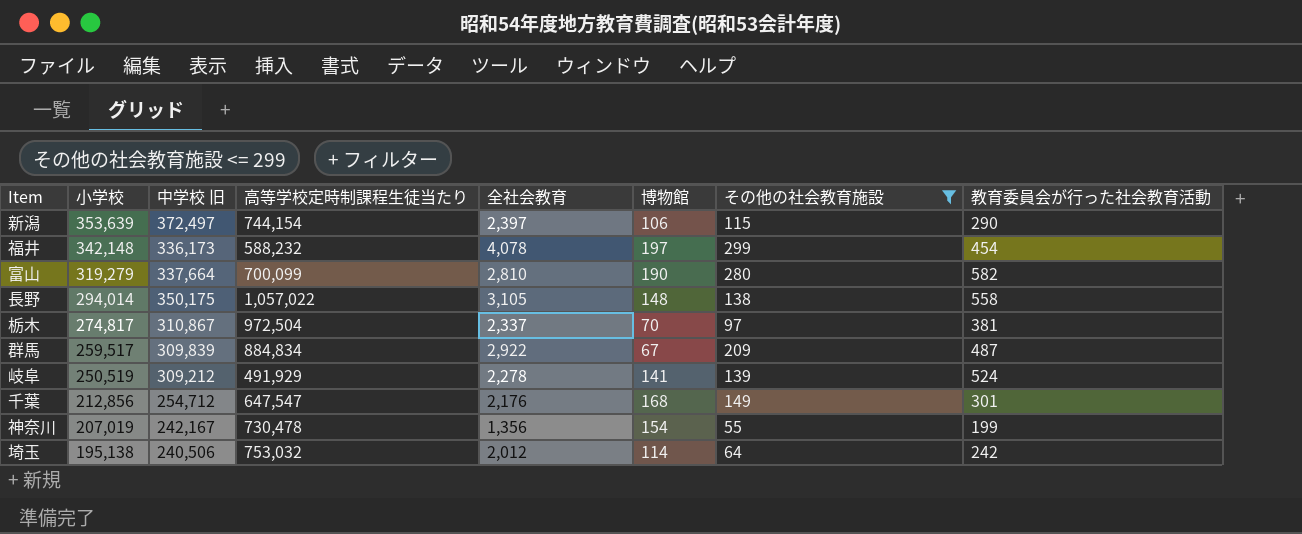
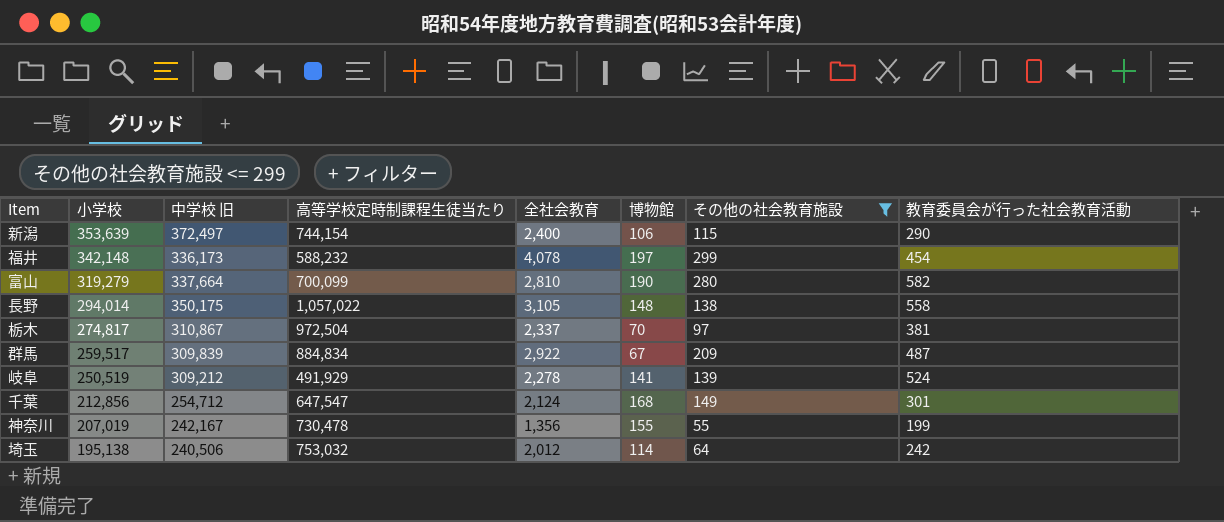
新潟 | 全社会教育: 2,397 -> 2,400
千葉 | 全社会教育: 2,176 -> 2,124
神奈川 | 博物館: 154 -> 155

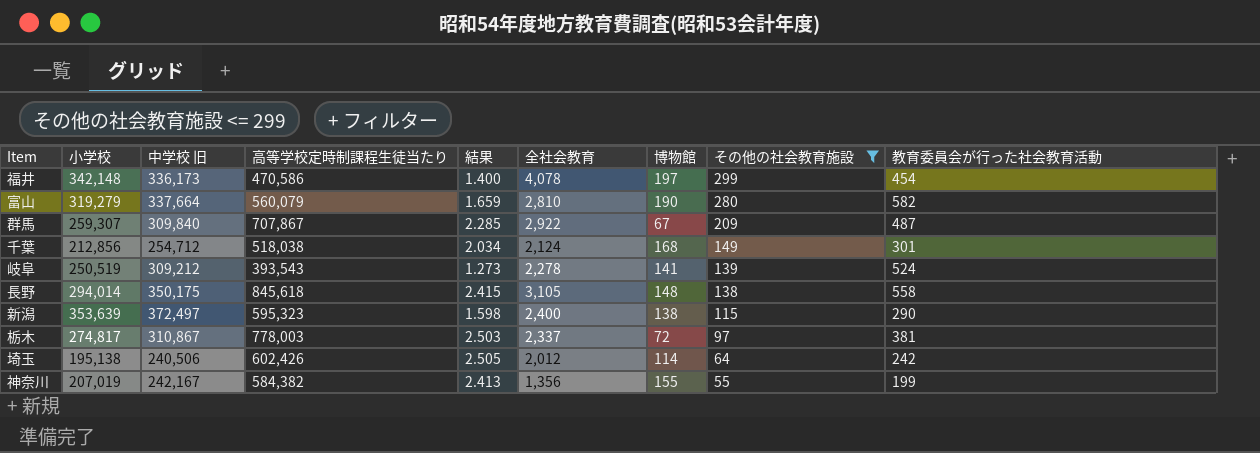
row order: 小学校 descending -> その他の社会教育施設 descending
column 結果 | formula: none -> [高等学校定時制課程生徒当たり] / [中学校 旧]
福井 | 高等学校定時制課程生徒当たり: 588,232 -> 470,586
富山 | 高等学校定時制課程生徒当たり: 700,099 -> 560,079
群馬 | 小学校: 259,517 -> 259,307
群馬 | 中学校 旧: 309,839 -> 309,840
群馬 | 高等学校定時制課程生徒当たり: 884,834 -> 707,867
千葉 | 高等学校定時制課程生徒当たり: 647,547 -> 518,038
岐阜 | 高等学校定時制課程生徒当たり: 491,929 -> 393,543
長野 | 高等学校定時制課程生徒当たり: 1,057,022 -> 845,618
新潟 | 高等学校定時制課程生徒当たり: 744,154 -> 595,323
新潟 | 博物館: 106 -> 138
栃木 | 高等学校定時制課程生徒当たり: 972,504 -> 778,003
栃木 | 博物館: 70 -> 72
埼玉 | 高等学校定時制課程生徒当たり: 753,032 -> 602,426
神奈川 | 高等学校定時制課程生徒当たり: 730,478 -> 584,382

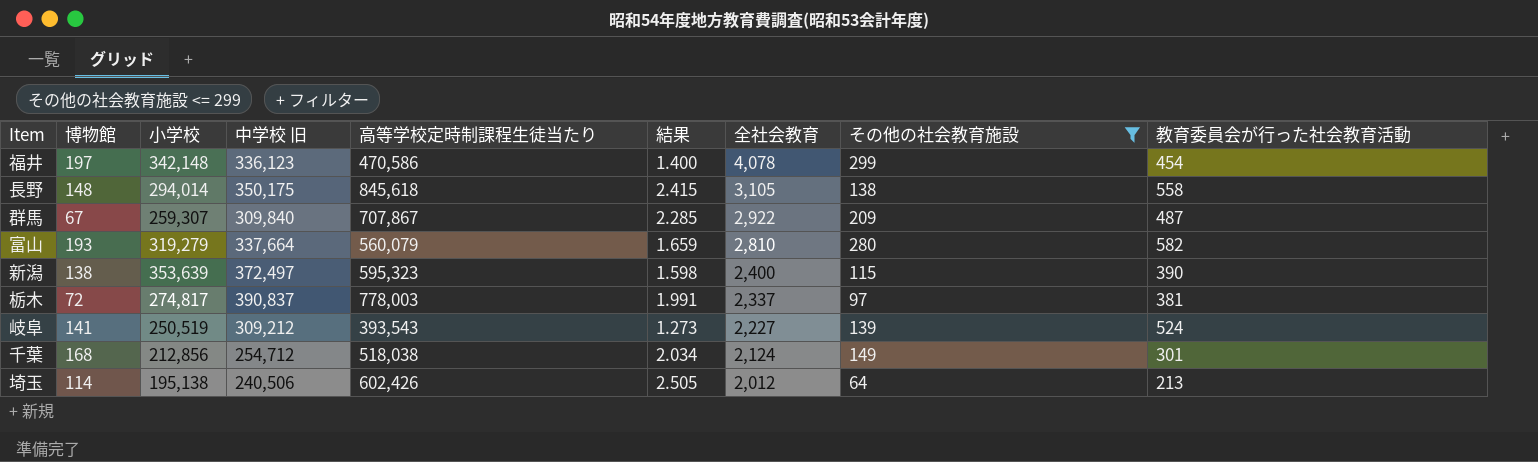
row order: その他の社会教育施設 descending -> 全社会教育 descending
column 博物館 | position: 7 -> 2
row 神奈川: 207,019 | 242,167 | 584,382 | 2.413 | 1,356 | 155 | 55 | 199 -> none
福井 | 中学校 旧: 336,173 -> 336,123
富山 | 博物館: 190 -> 193
新潟 | 教育委員会が行った社会教育活動: 290 -> 390
栃木 | 中学校 旧: 310,867 -> 390,837
栃木 | 結果: 2.503 -> 1.991
岐阜 | 全社会教育: 2,278 -> 2,227
埼玉 | 教育委員会が行った社会教育活動: 242 -> 213

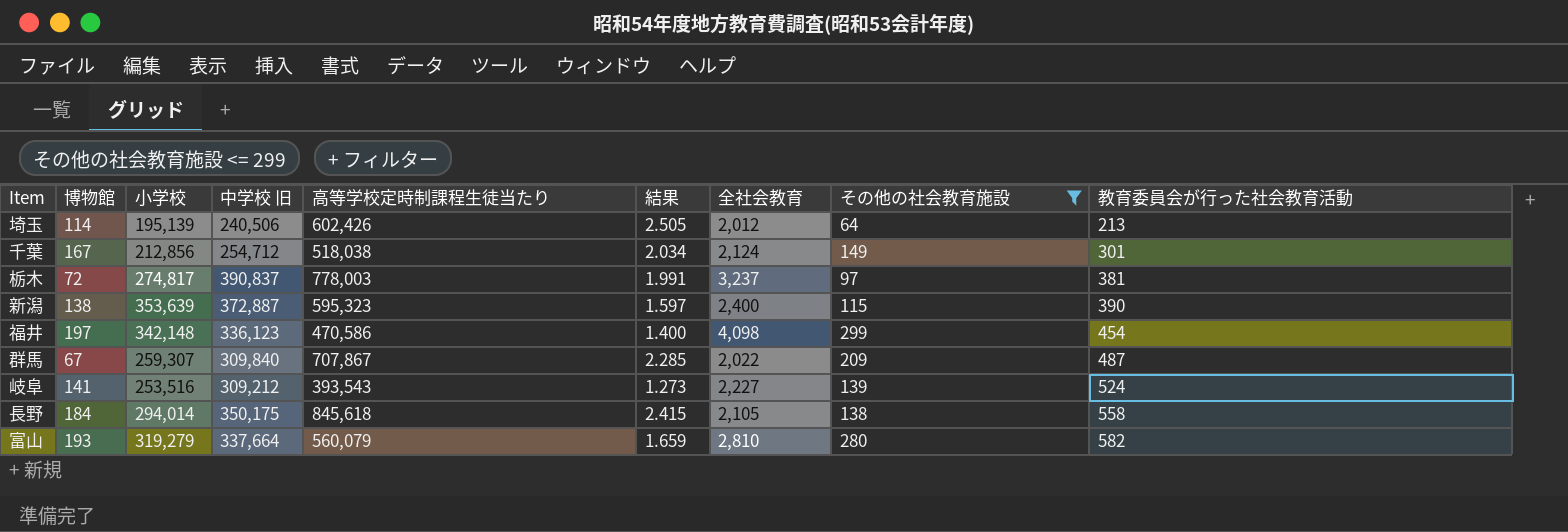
row order: 全社会教育 descending -> 教育委員会が行った社会教育活動 ascending
埼玉 | 小学校: 195,138 -> 195,139
千葉 | 博物館: 168 -> 167
栃木 | 全社会教育: 2,337 -> 3,237
新潟 | 中学校 旧: 372,497 -> 372,887
新潟 | 結果: 1.598 -> 1.597
福井 | 全社会教育: 4,078 -> 4,098
群馬 | 全社会教育: 2,922 -> 2,022
岐阜 | 小学校: 250,519 -> 253,516
長野 | 博物館: 148 -> 184
長野 | 全社会教育: 3,105 -> 2,105

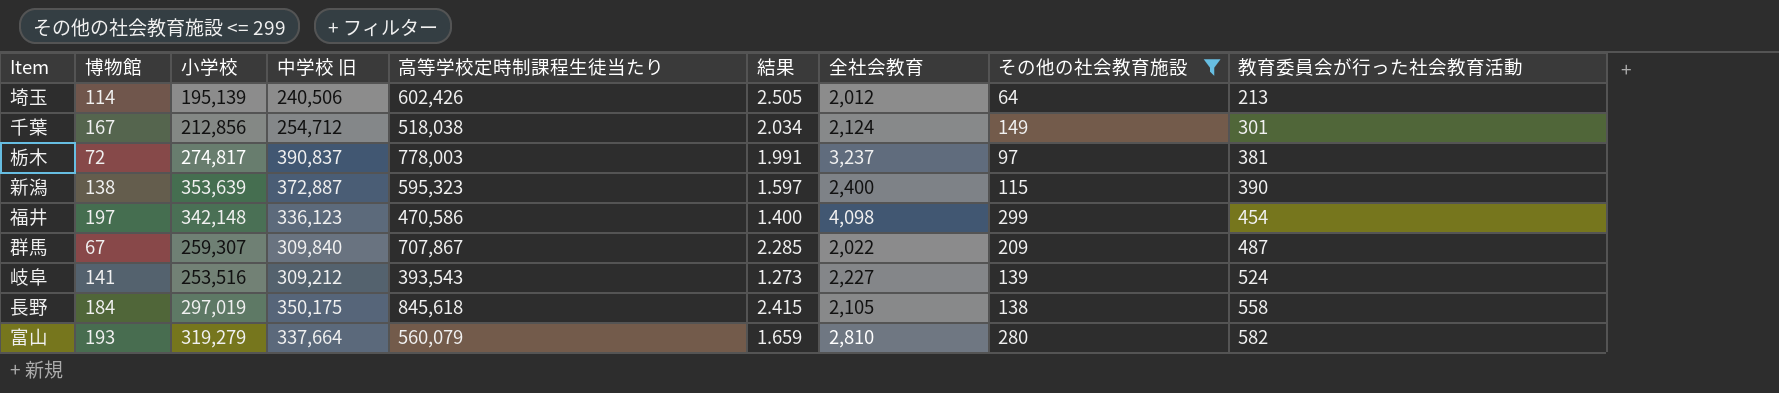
長野 | 小学校: 294,014 -> 297,019

